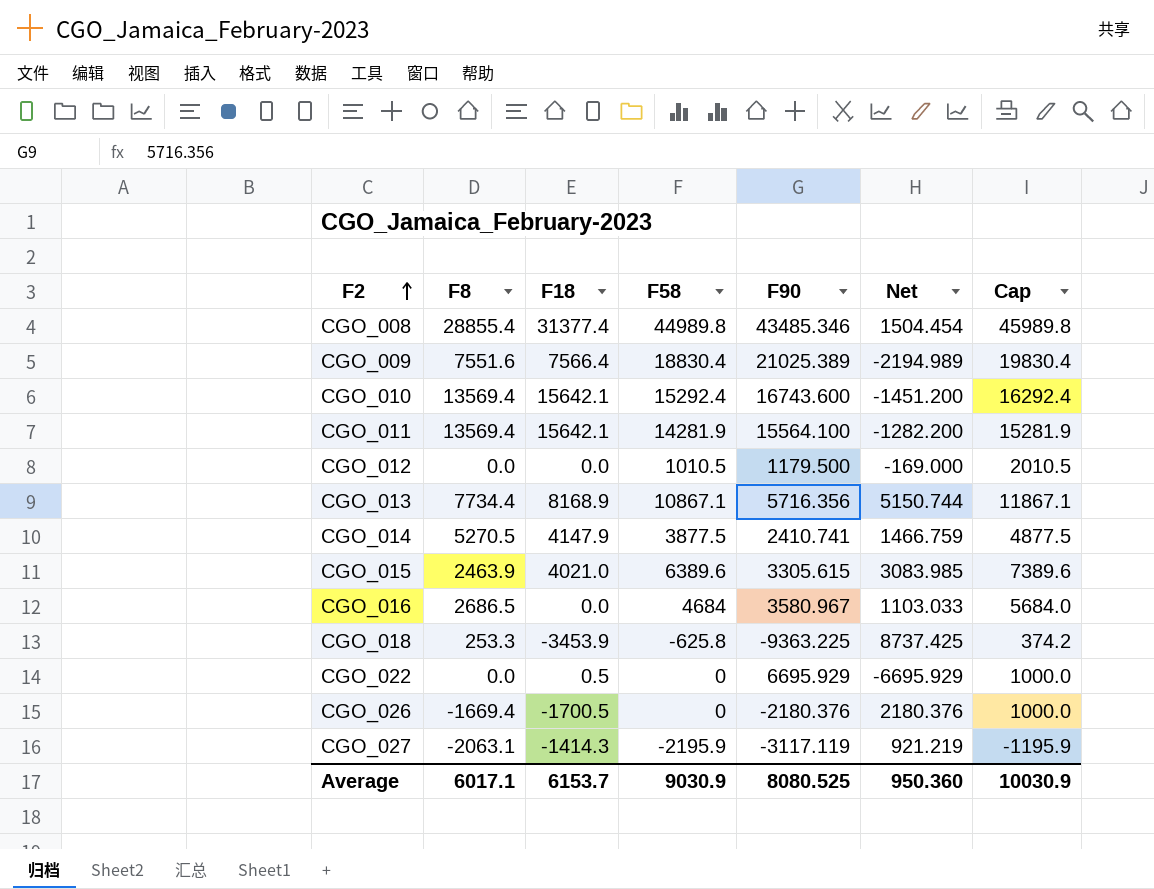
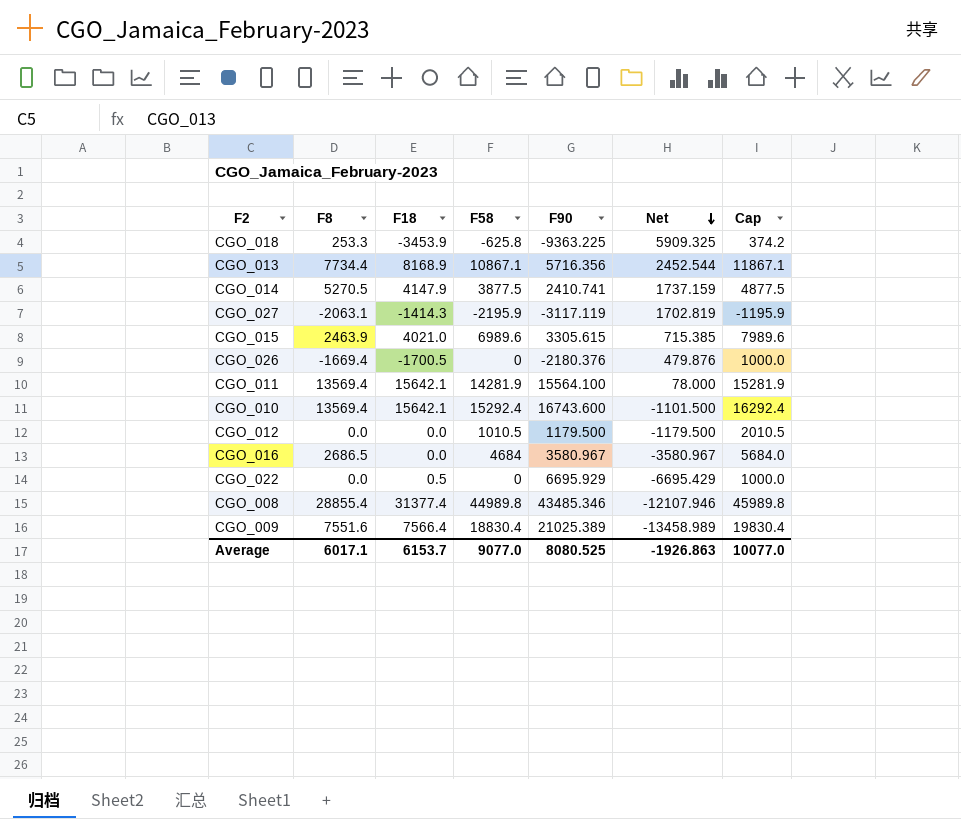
row order: F2 ascending -> Net descending
column Net | formula: [F58] - [F90] -> [F18] - [F90]
CGO_015 | F58: 6389.6 -> 6989.6
CGO_015 | Cap: 7389.6 -> 7989.6
Average | F58: 9030.9 -> 9077.0
Average | Net: 950.360 -> -1926.863
Average | Cap: 10030.9 -> 10077.0

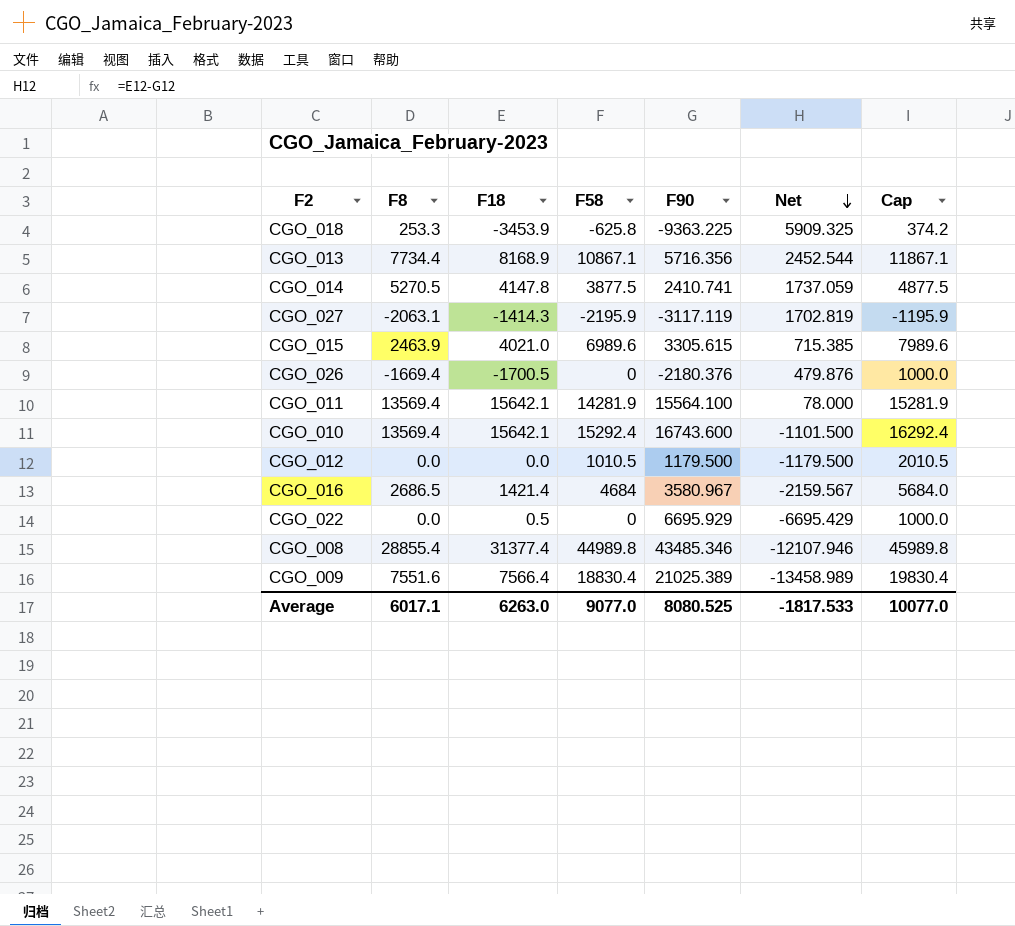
CGO_014 | F18: 4147.9 -> 4147.8
CGO_014 | Net: 1737.159 -> 1737.059
CGO_016 | F18: 0.0 -> 1421.4
CGO_016 | Net: -3580.967 -> -2159.567
Average | F18: 6153.7 -> 6263.0
Average | Net: -1926.863 -> -1817.533

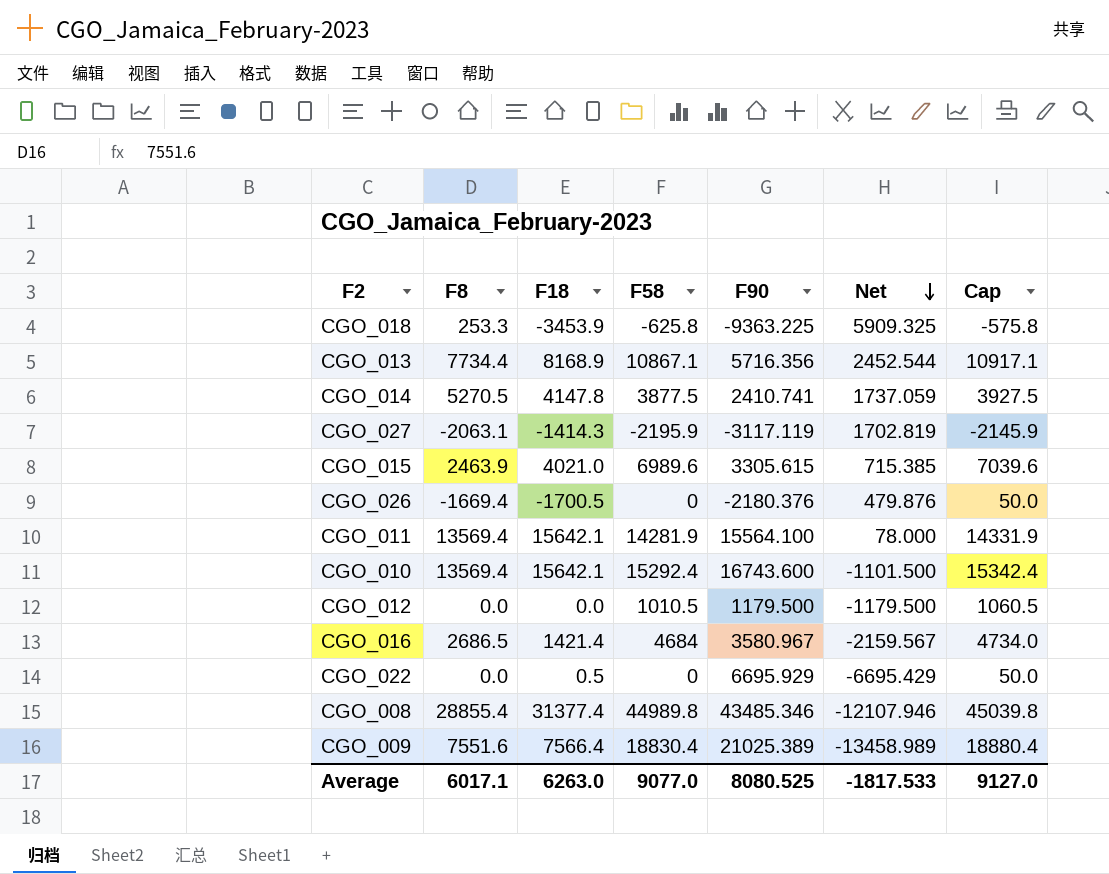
column Cap | formula: [F58] + 1000 -> [F58] + 50
Average | Cap: 10077.0 -> 9127.0

